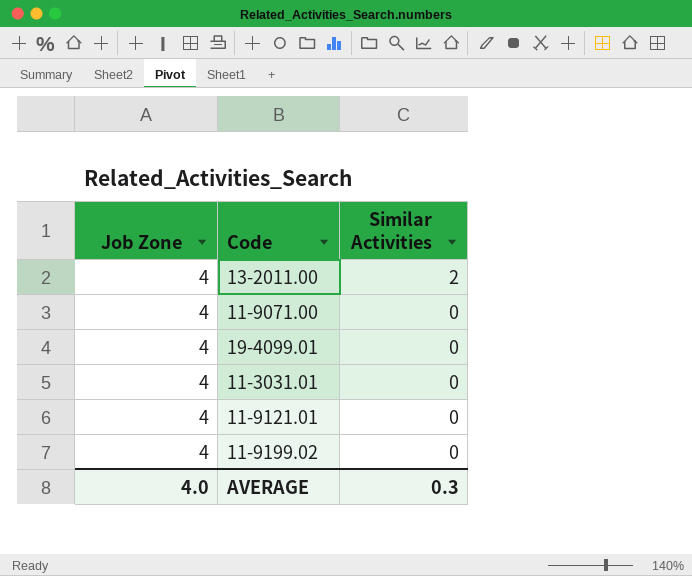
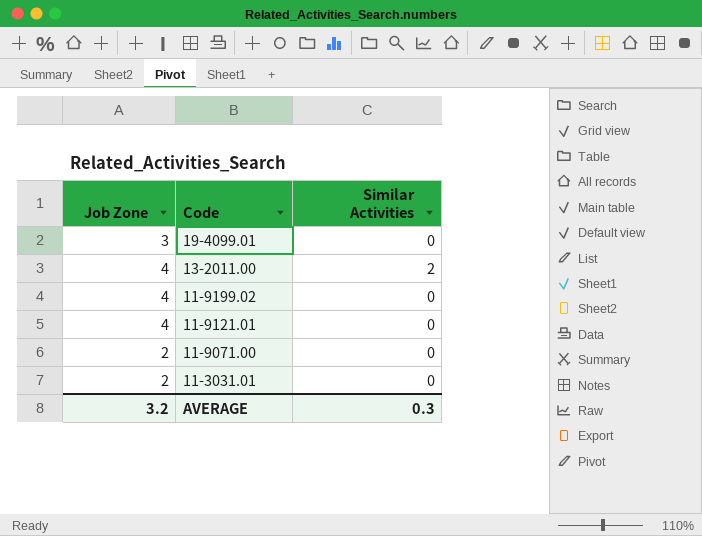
row order: Similar Activities descending -> Code descending
19-4099.01 | Job Zone: 4 -> 3
11-9071.00 | Job Zone: 4 -> 2
11-3031.01 | Job Zone: 4 -> 2
AVERAGE | Job Zone: 4.0 -> 3.2

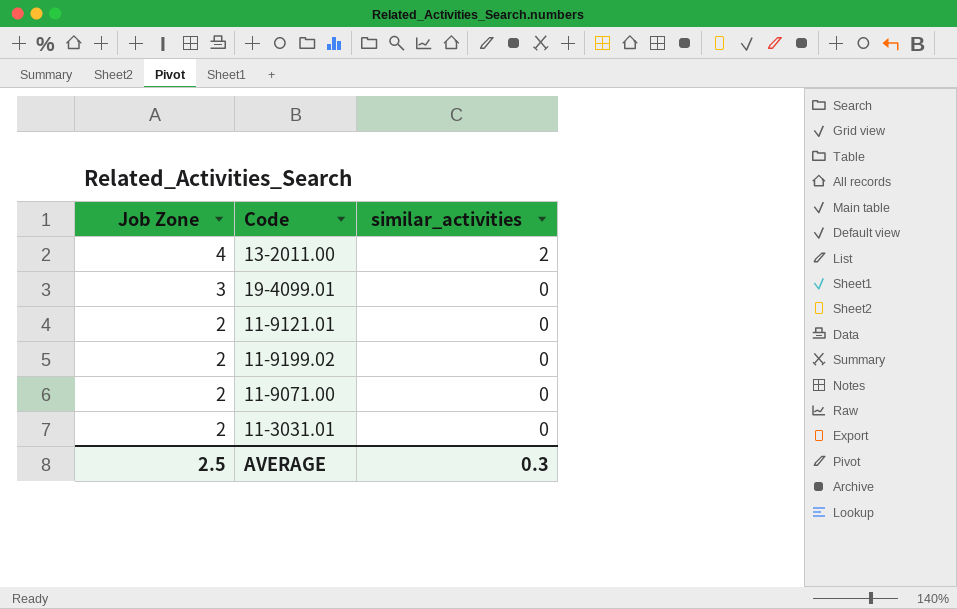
row order: Code descending -> Job Zone descending
column name: Similar Activities -> similar_activities
11-9121.01 | Job Zone: 4 -> 2
11-9199.02 | Job Zone: 4 -> 2
AVERAGE | Job Zone: 3.2 -> 2.5

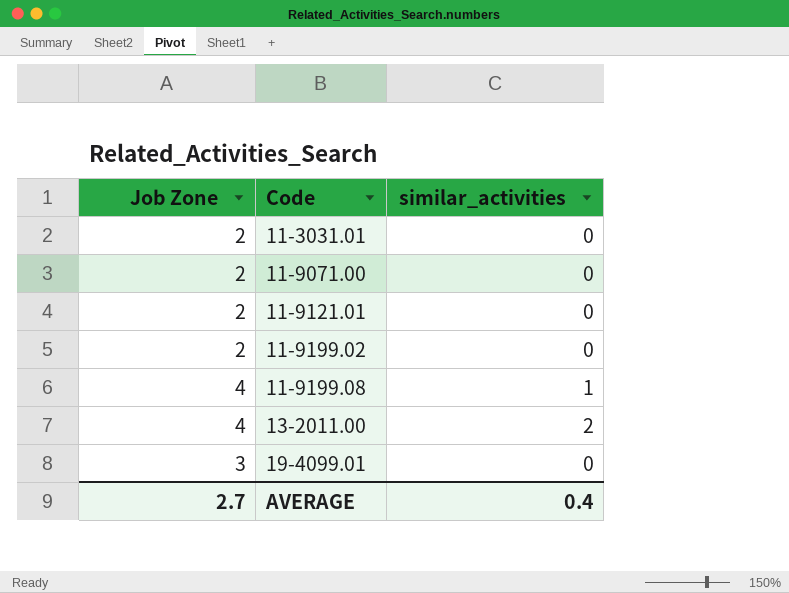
row order: Job Zone descending -> Code ascending
row 11-9199.08: none -> 4 | 1
AVERAGE | Job Zone: 2.5 -> 2.7
AVERAGE | similar_activities: 0.3 -> 0.4

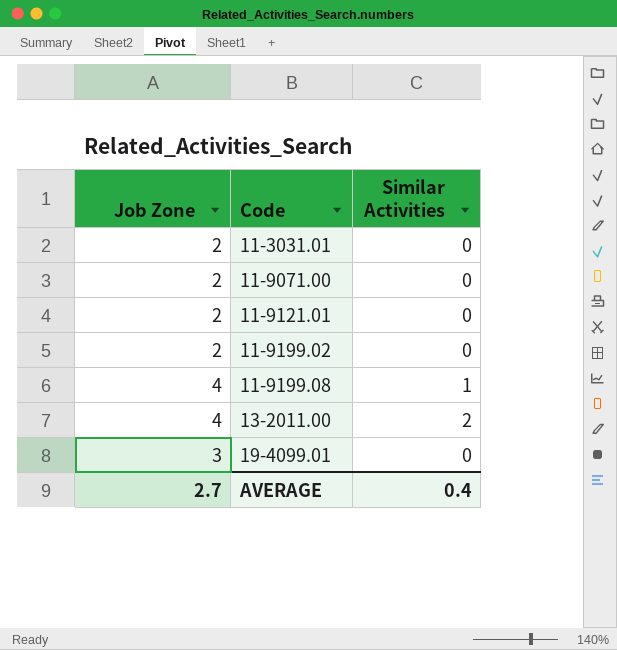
column name: similar_activities -> Similar Activities

